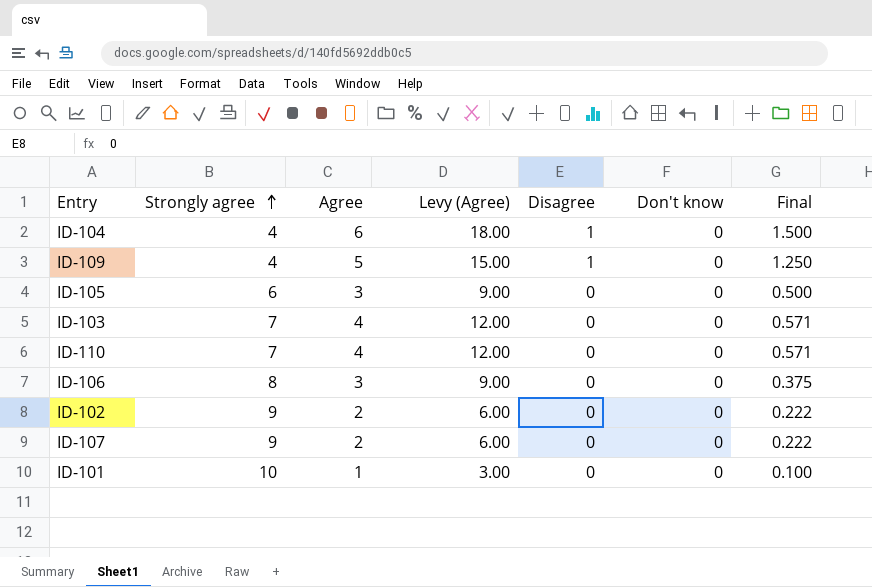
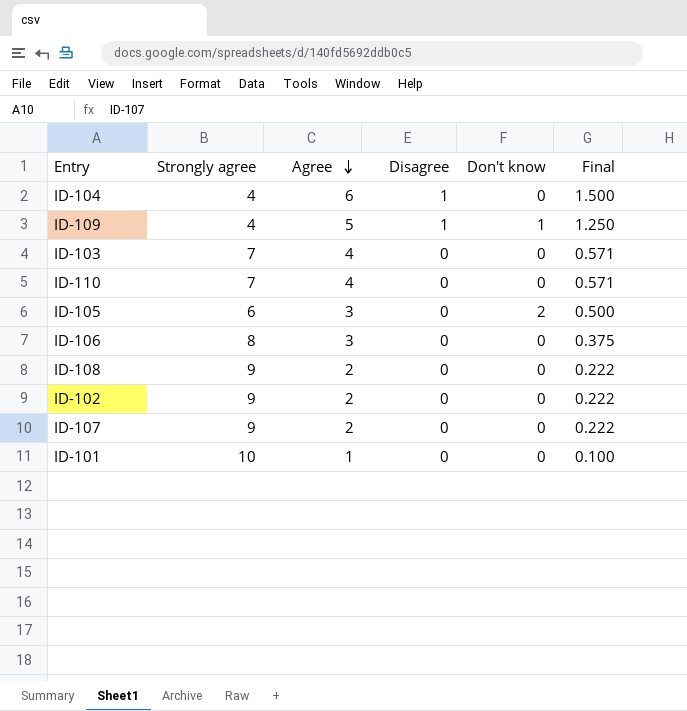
row order: Strongly agree ascending -> Agree descending
column Levy (Agree) | formula: [Agree] * 3 -> none
ID-109 | Don't know: 0 -> 1
ID-105 | Don't know: 0 -> 2
row ID-108: none -> 9 | 2 | 0 | 0 | 0.222

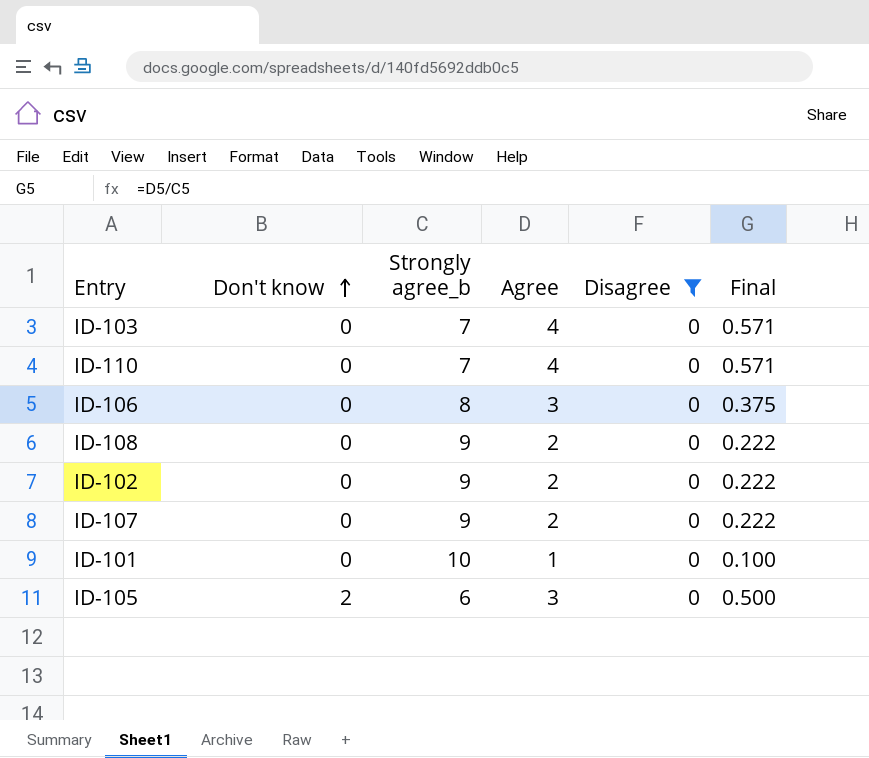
filter: none -> Disagree = 0
row order: Agree descending -> Don't know ascending
column Don't know | position: 5 -> 2
column name: Strongly agree -> Strongly agree_b

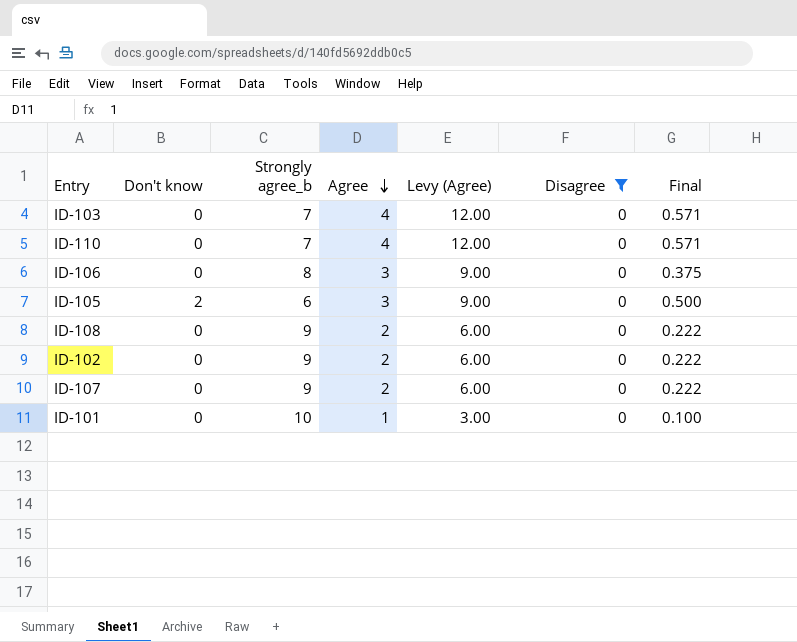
row order: Don't know ascending -> Agree descending
column Levy (Agree) | formula: none -> [Agree] * 3

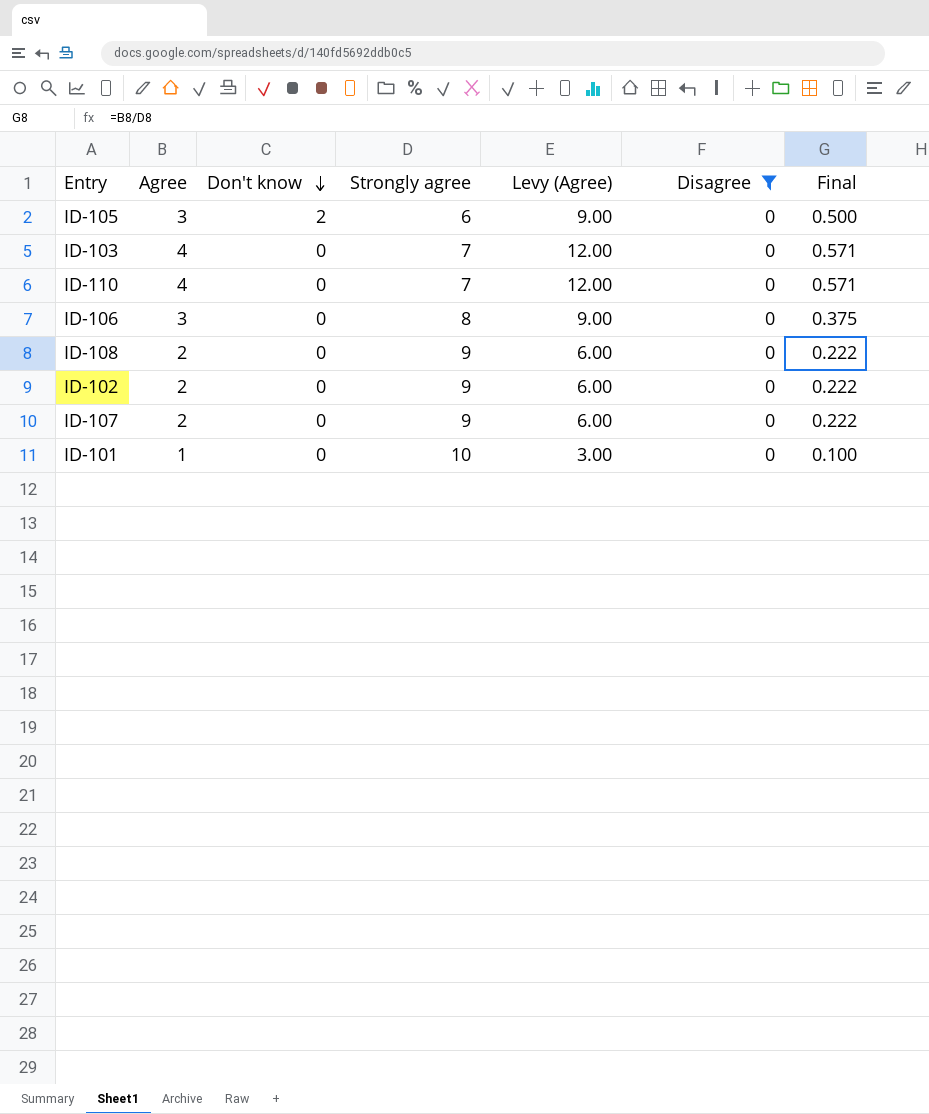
row order: Agree descending -> Don't know descending
column Agree | position: 4 -> 2
column name: Strongly agree_b -> Strongly agree

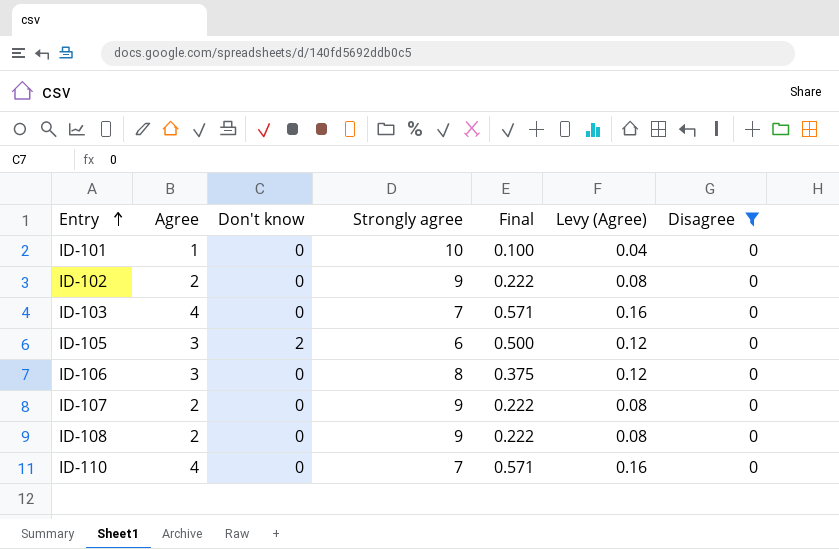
row order: Don't know descending -> Entry ascending
column Final | position: 7 -> 5
column Levy (Agree) | formula: [Agree] * 3 -> [Agree] * 0.04

